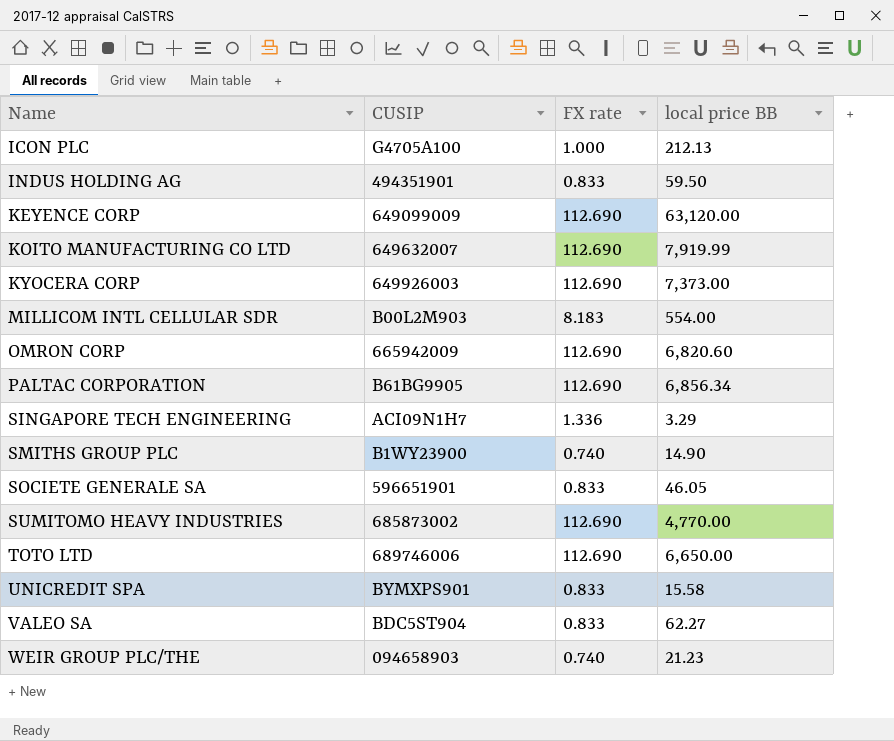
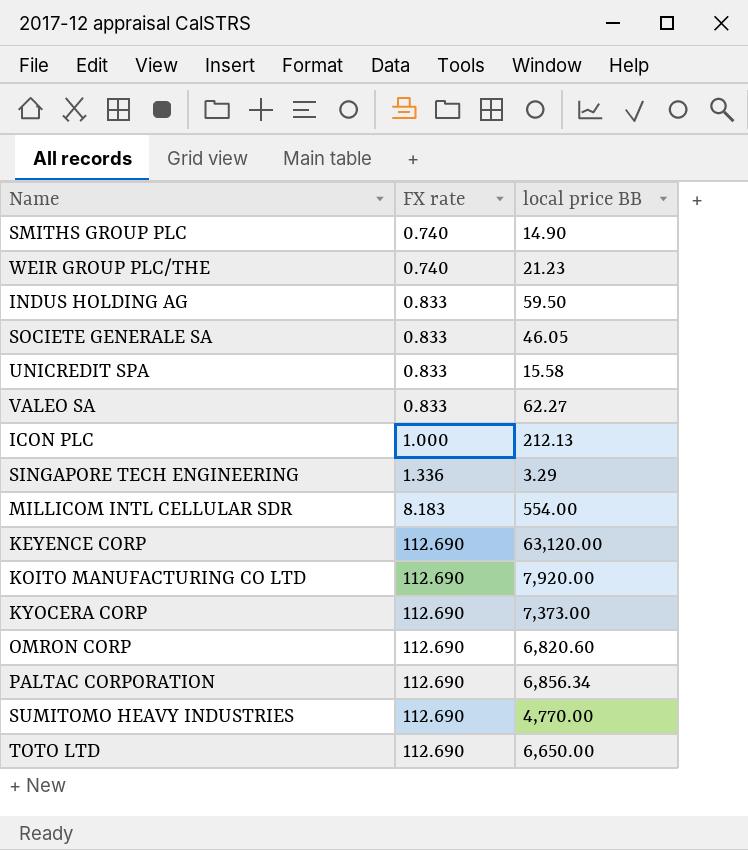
row order: Name ascending -> FX rate ascending
column CUSIP | position: 2 -> none
KOITO MANUFACTURING CO LTD | local price BB: 7,919.99 -> 7,920.00

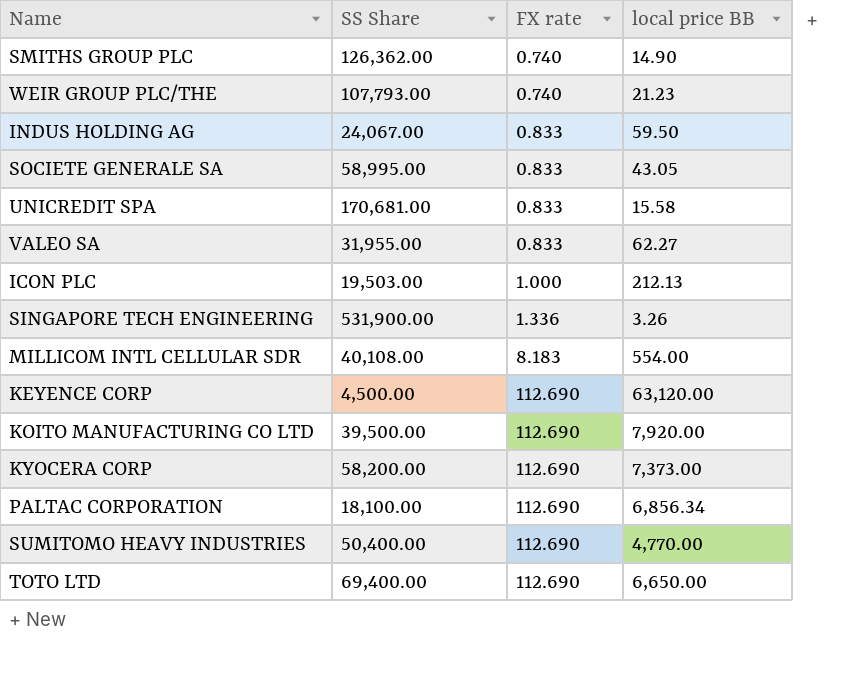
column SS Share | position: none -> 2
row OMRON CORP: 112.690 | 6,820.60 -> none
SOCIETE GENERALE SA | local price BB: 46.05 -> 43.05
SINGAPORE TECH ENGINEERING | local price BB: 3.29 -> 3.26

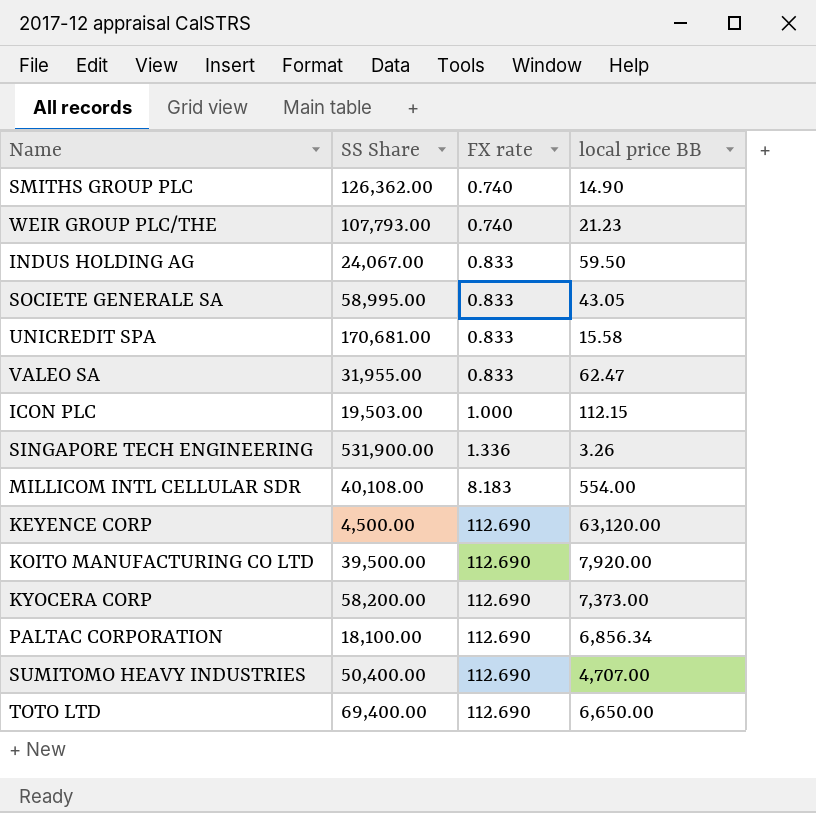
VALEO SA | local price BB: 62.27 -> 62.47
ICON PLC | local price BB: 212.13 -> 112.15
SUMITOMO HEAVY INDUSTRIES | local price BB: 4,770.00 -> 4,707.00

